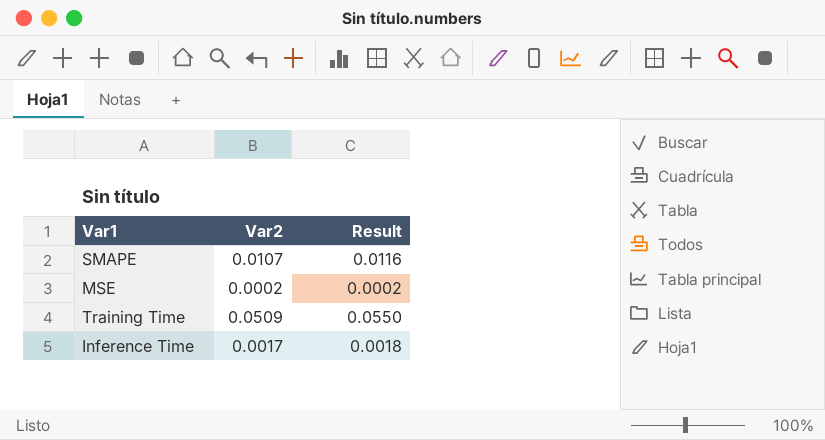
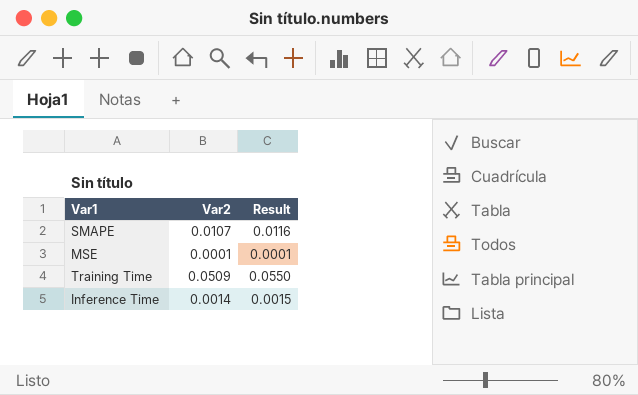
MSE | Var2: 0.0002 -> 0.0001
MSE | Result: 0.0002 -> 0.0001
Inference Time | Var2: 0.0017 -> 0.0014
Inference Time | Result: 0.0018 -> 0.0015

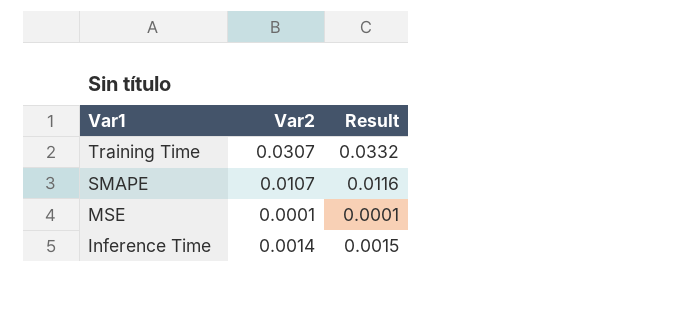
row order: none -> Var1 descending
Training Time | Var2: 0.0509 -> 0.0307
Training Time | Result: 0.0550 -> 0.0332

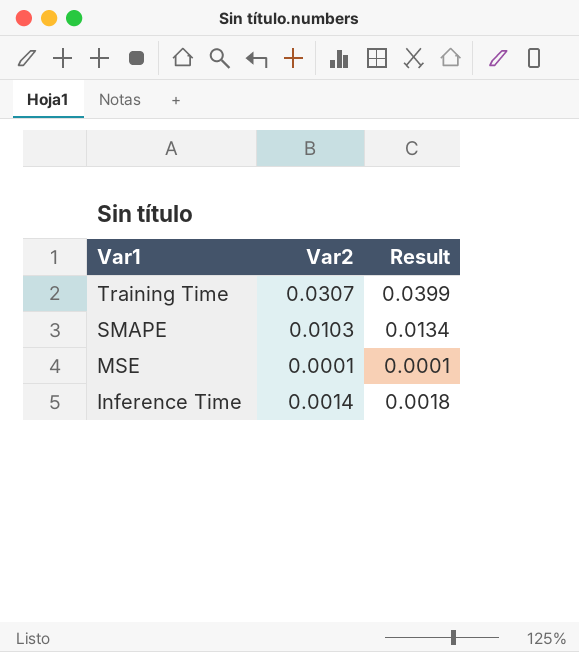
column Result | formula: [Var2] * 1.08 -> [Var2] * 1.3
SMAPE | Var2: 0.0107 -> 0.0103

